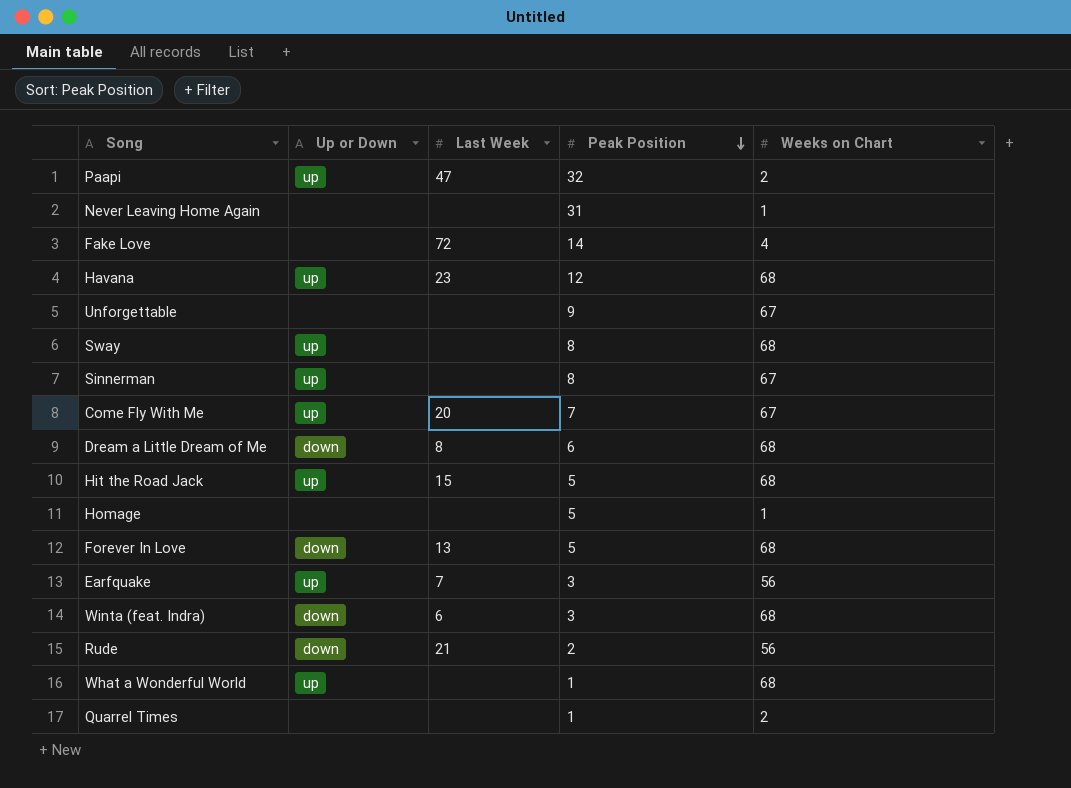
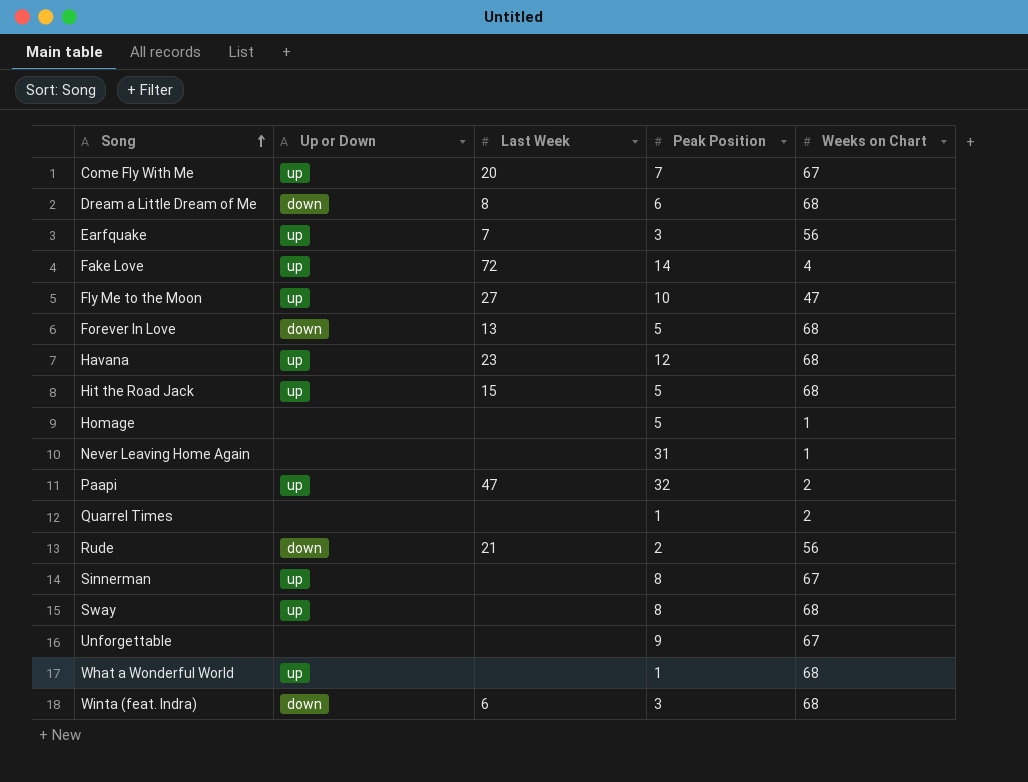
row order: Peak Position descending -> Song ascending
Fake Love | Up or Down: none -> up
row Fly Me to the Moon: none -> up | 27 | 10 | 47

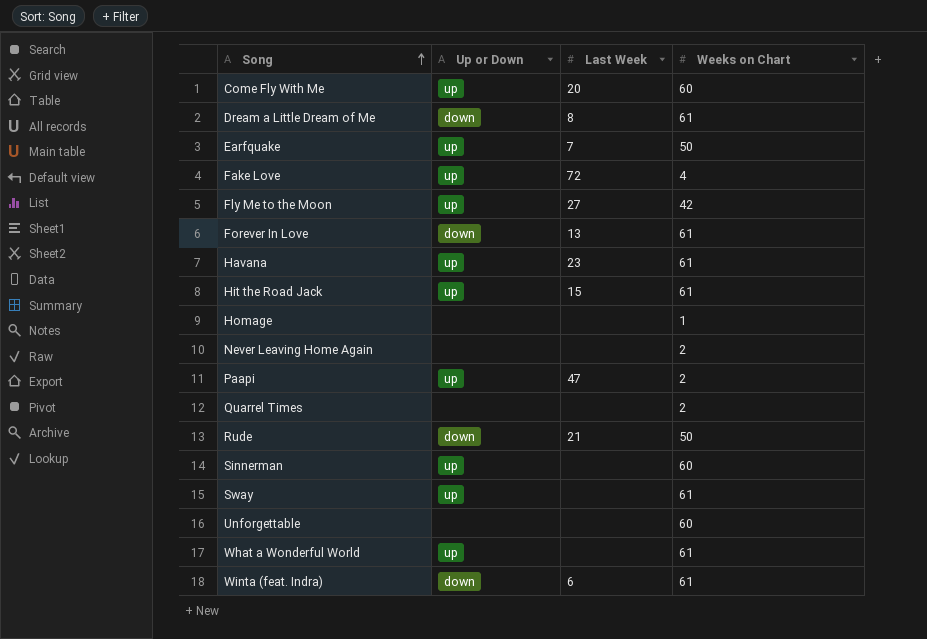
column Peak Position | position: 4 -> none
Come Fly With Me | Weeks on Chart: 67 -> 60
Dream a Little Dream of Me | Weeks on Chart: 68 -> 61
Earfquake | Weeks on Chart: 56 -> 50
Fly Me to the Moon | Weeks on Chart: 47 -> 42
Forever In Love | Weeks on Chart: 68 -> 61
Havana | Weeks on Chart: 68 -> 61
Hit the Road Jack | Weeks on Chart: 68 -> 61
Never Leaving Home Again | Weeks on Chart: 1 -> 2
Rude | Weeks on Chart: 56 -> 50
Sinnerman | Weeks on Chart: 67 -> 60
Sway | Weeks on Chart: 68 -> 61
Unforgettable | Weeks on Chart: 67 -> 60
What a Wonderful World | Weeks on Chart: 68 -> 61
Winta (feat. Indra) | Weeks on Chart: 68 -> 61

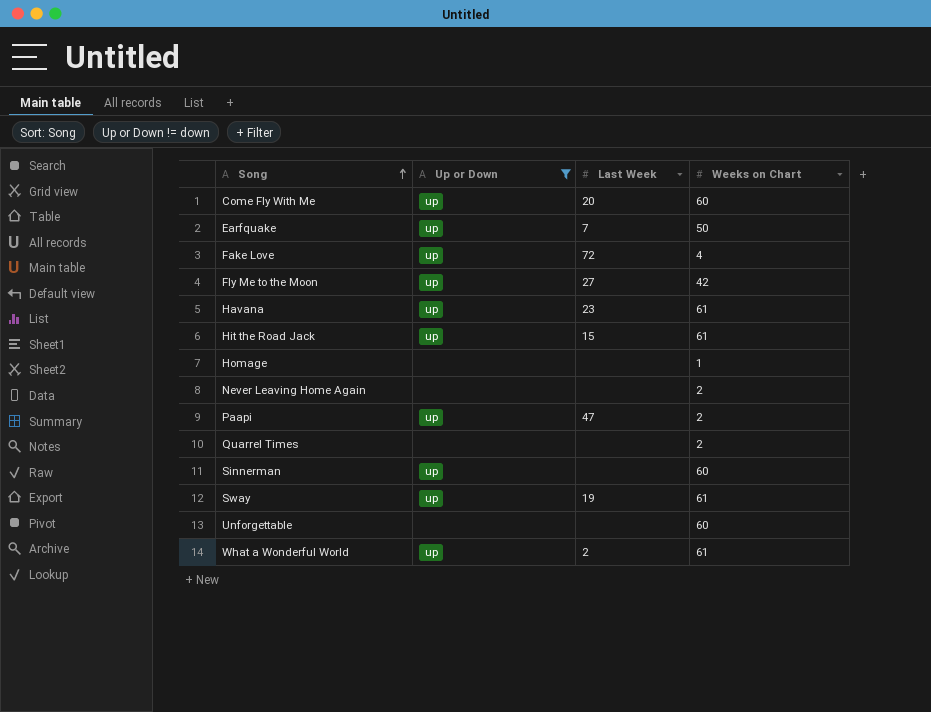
filter: none -> Up or Down != down
Sway | Last Week: none -> 19
What a Wonderful World | Last Week: none -> 2

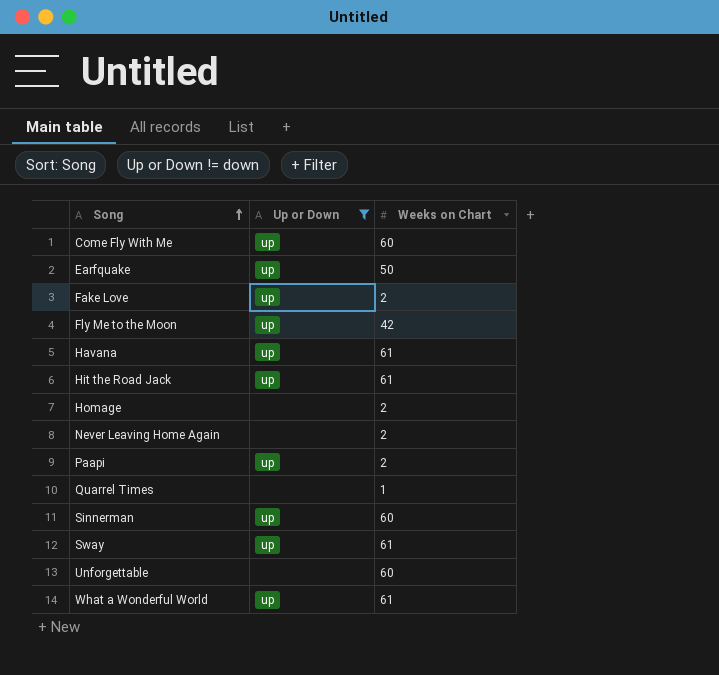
column Last Week | position: 3 -> none
Fake Love | Weeks on Chart: 4 -> 2
Homage | Weeks on Chart: 1 -> 2
Quarrel Times | Weeks on Chart: 2 -> 1

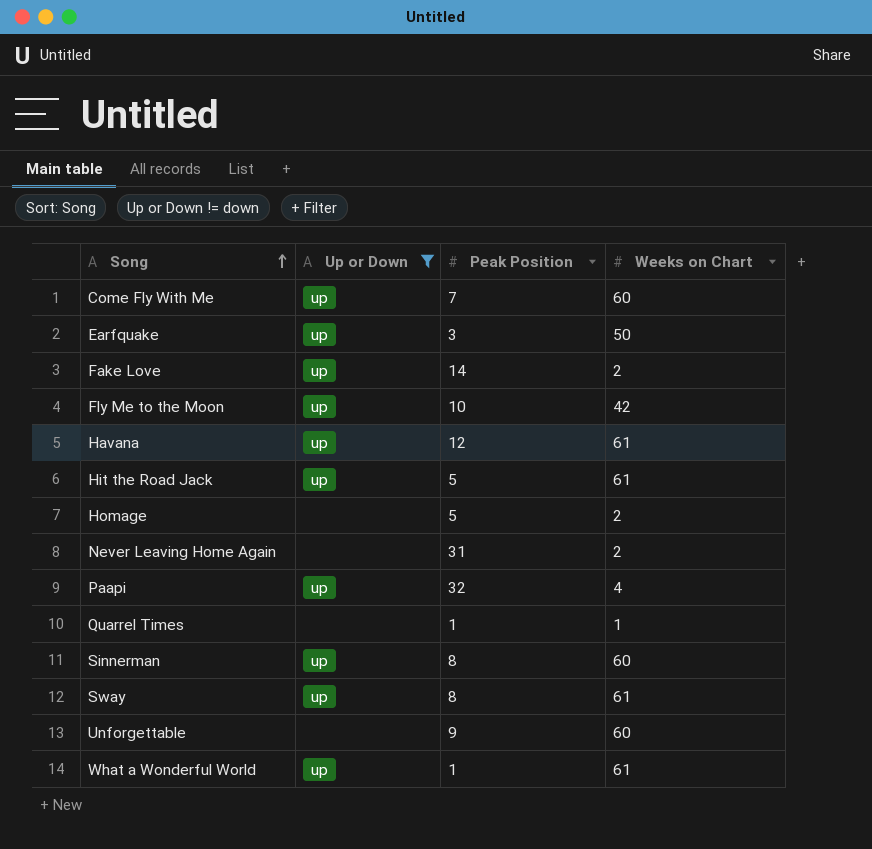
column Peak Position | position: none -> 3
Paapi | Weeks on Chart: 2 -> 4

